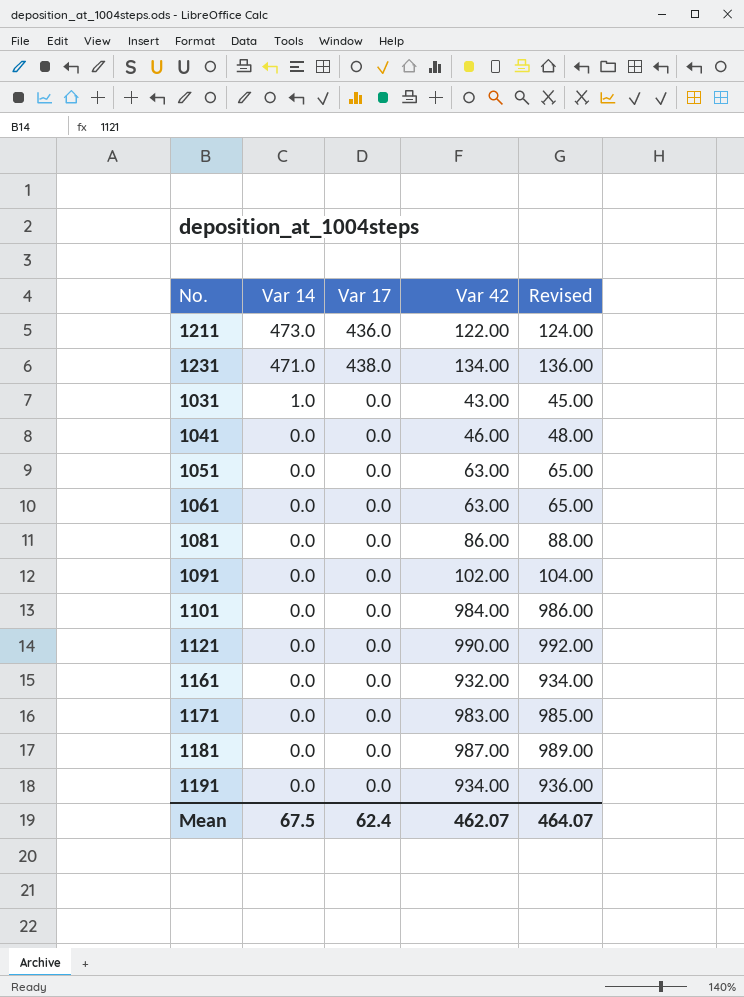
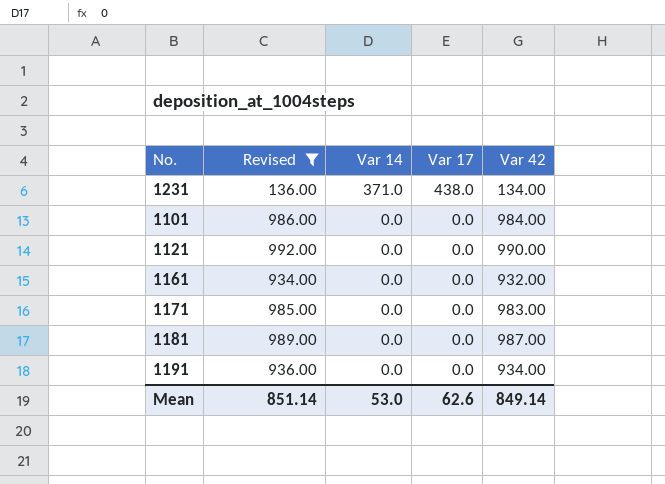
filter: none -> Revised >= 136.00
column Revised | position: 5 -> 2
1231 | Var 14: 471.0 -> 371.0
Mean | Revised: 464.07 -> 851.14
Mean | Var 14: 67.5 -> 53.0
Mean | Var 17: 62.4 -> 62.6
Mean | Var 42: 462.07 -> 849.14

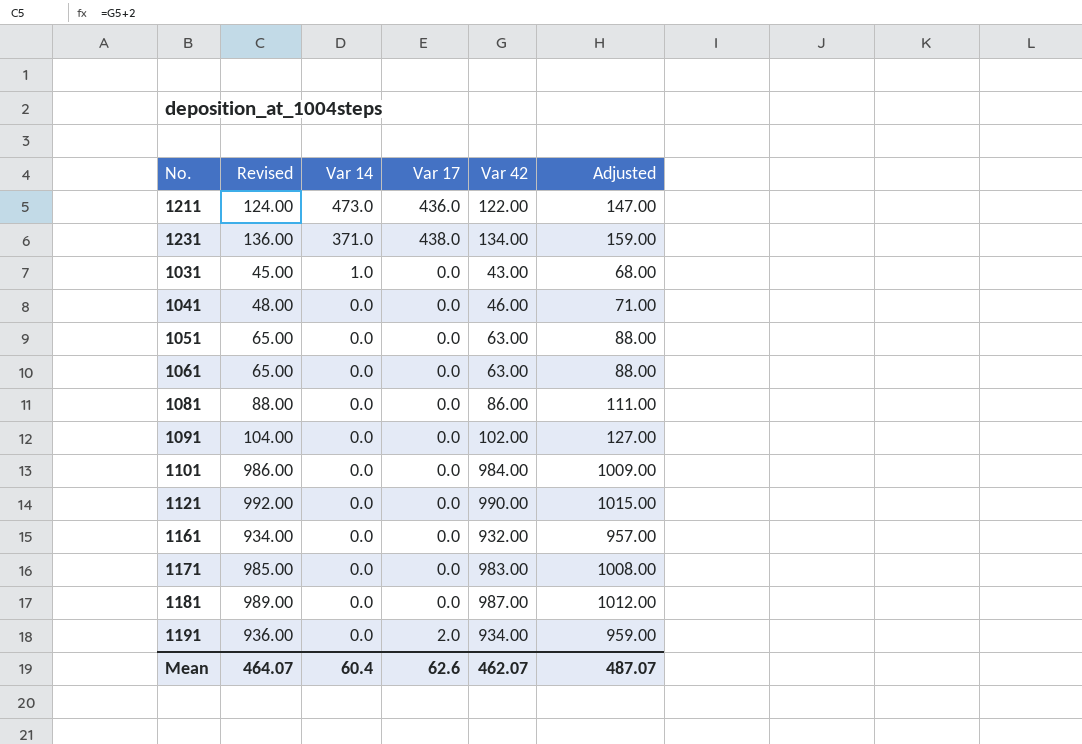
filter: Revised >= 136.00 -> none
column Adjusted | formula: none -> [Var 42] + 25
1191 | Var 17: 0.0 -> 2.0
Mean | Revised: 851.14 -> 464.07
Mean | Var 14: 53.0 -> 60.4
Mean | Var 42: 849.14 -> 462.07

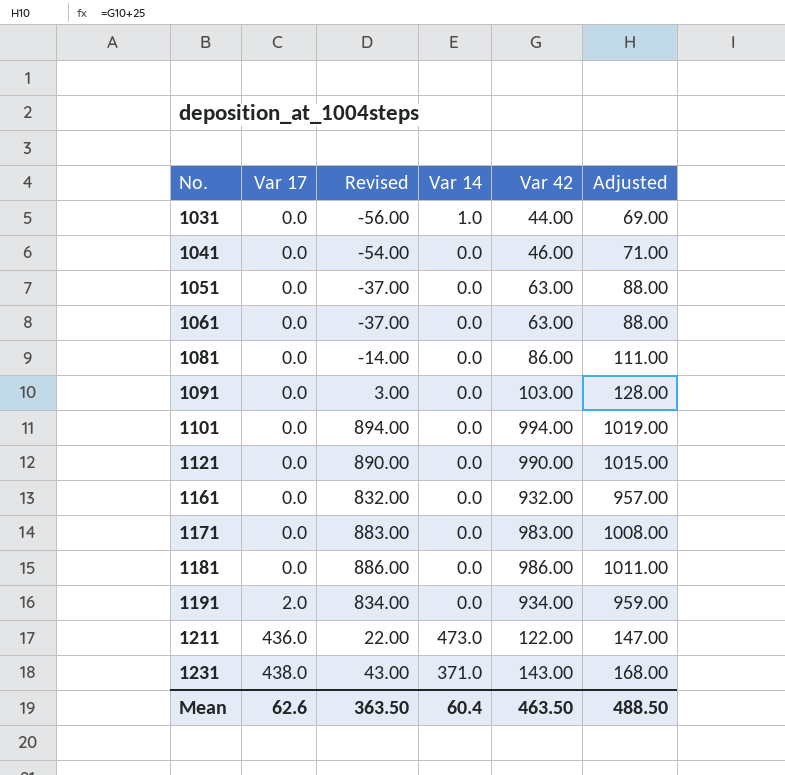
row order: Var 14 descending -> No. ascending
column Var 17 | position: 4 -> 2
column Revised | formula: [Var 42] + 2 -> [Var 42] - 100
1031 | Var 42: 43.00 -> 44.00
1031 | Adjusted: 68.00 -> 69.00
1091 | Var 42: 102.00 -> 103.00
1091 | Adjusted: 127.00 -> 128.00
1101 | Var 42: 984.00 -> 994.00
1101 | Adjusted: 1009.00 -> 1019.00
1181 | Var 42: 987.00 -> 986.00
1181 | Adjusted: 1012.00 -> 1011.00
1231 | Var 42: 134.00 -> 143.00
1231 | Adjusted: 159.00 -> 168.00
Mean | Revised: 464.07 -> 363.50
Mean | Var 42: 462.07 -> 463.50
Mean | Adjusted: 487.07 -> 488.50

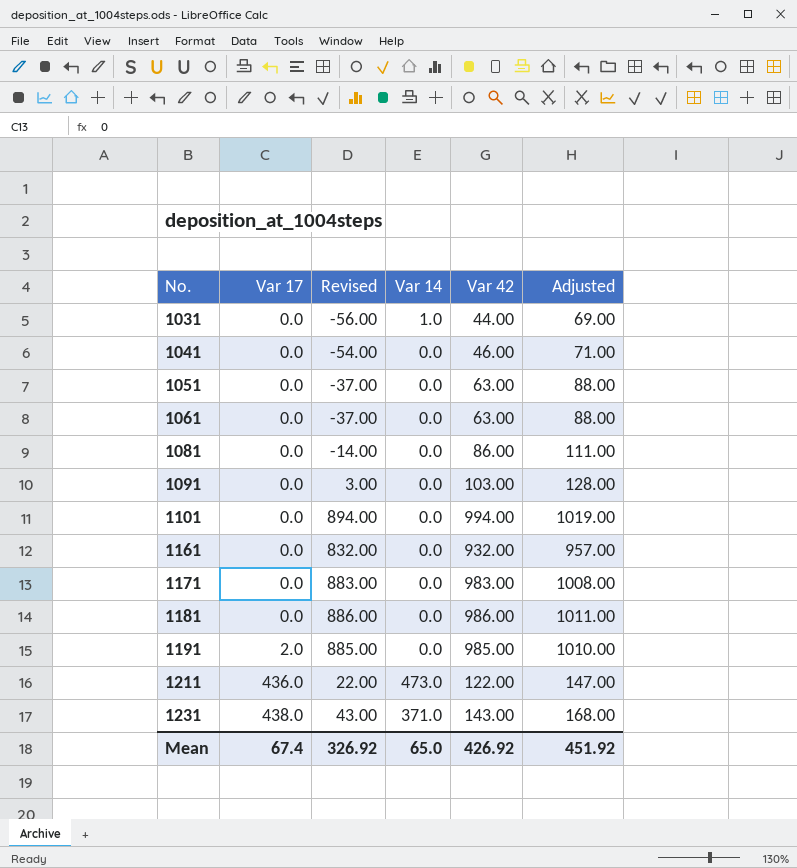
row 1121: 0.0 | 890.00 | 0.0 | 990.00 | 1015.00 -> none
1191 | Revised: 834.00 -> 885.00
1191 | Var 42: 934.00 -> 985.00
1191 | Adjusted: 959.00 -> 1010.00
Mean | Var 17: 62.6 -> 67.4
Mean | Revised: 363.50 -> 326.92
Mean | Var 14: 60.4 -> 65.0
Mean | Var 42: 463.50 -> 426.92
Mean | Adjusted: 488.50 -> 451.92

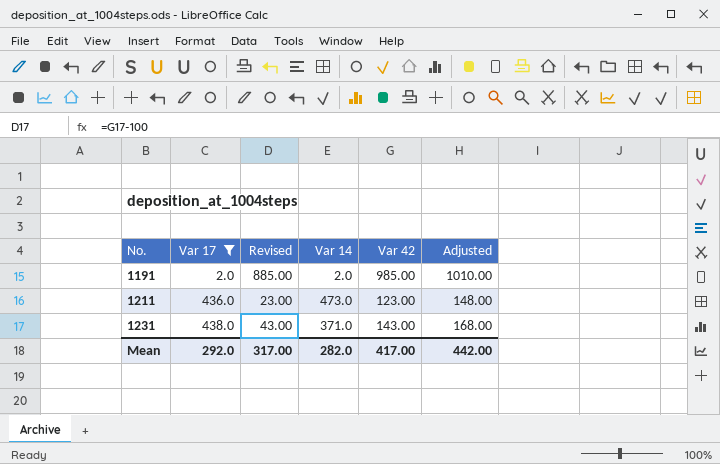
filter: none -> Var 17 != 0.0
1191 | Var 14: 0.0 -> 2.0
1211 | Revised: 22.00 -> 23.00
1211 | Var 42: 122.00 -> 123.00
1211 | Adjusted: 147.00 -> 148.00
Mean | Var 17: 67.4 -> 292.0
Mean | Revised: 326.92 -> 317.00
Mean | Var 14: 65.0 -> 282.0
Mean | Var 42: 426.92 -> 417.00
Mean | Adjusted: 451.92 -> 442.00

